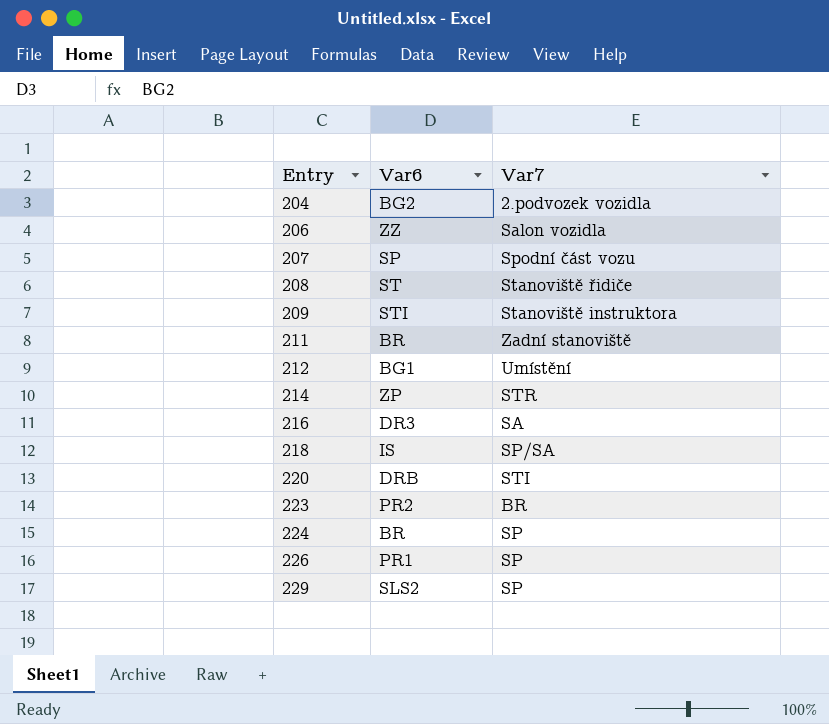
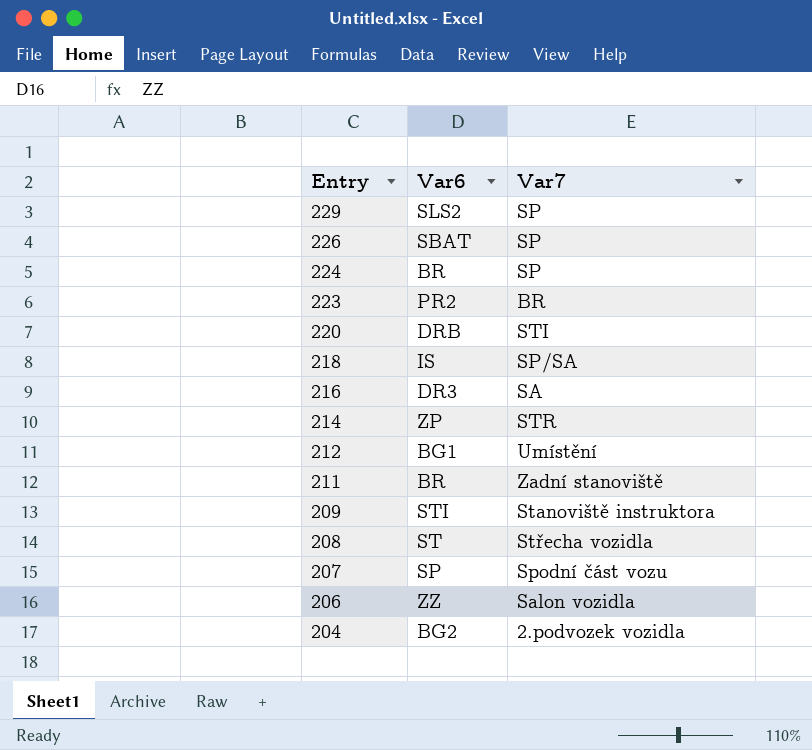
row order: Entry ascending -> Entry descending
226 | Var6: PR1 -> SBAT
208 | Var7: Stanoviště řidiče -> Střecha vozidla

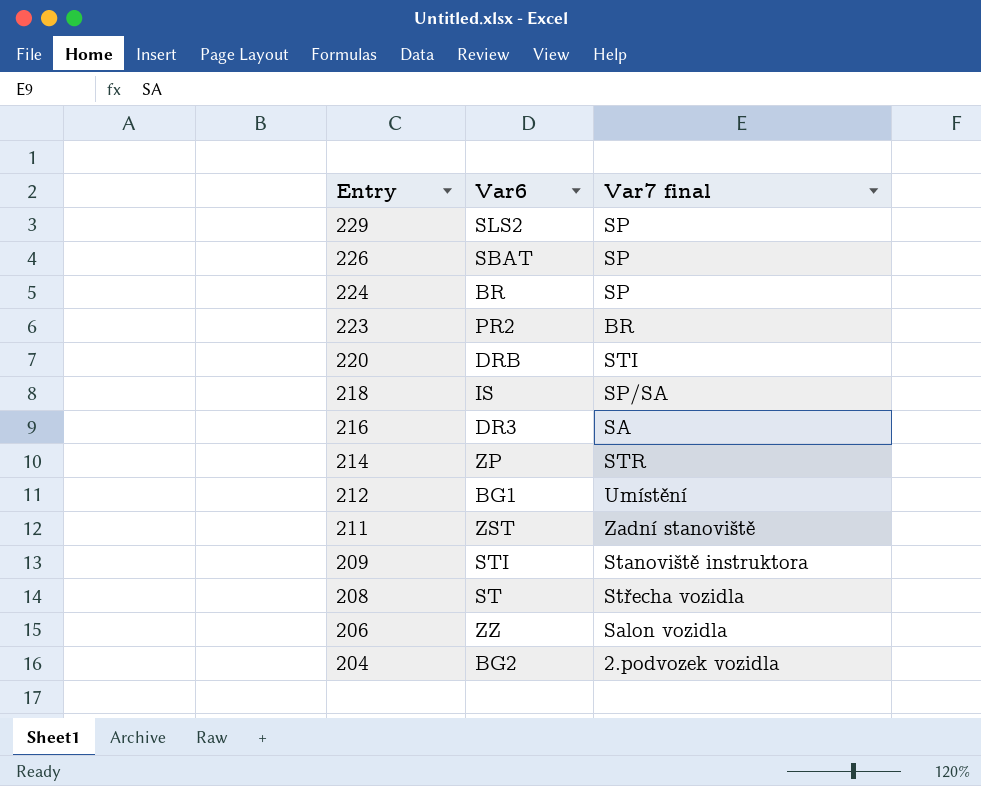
column name: Var7 -> Var7 final
row 207: SP | Spodní část vozu -> none
211 | Var6: BR -> ZST

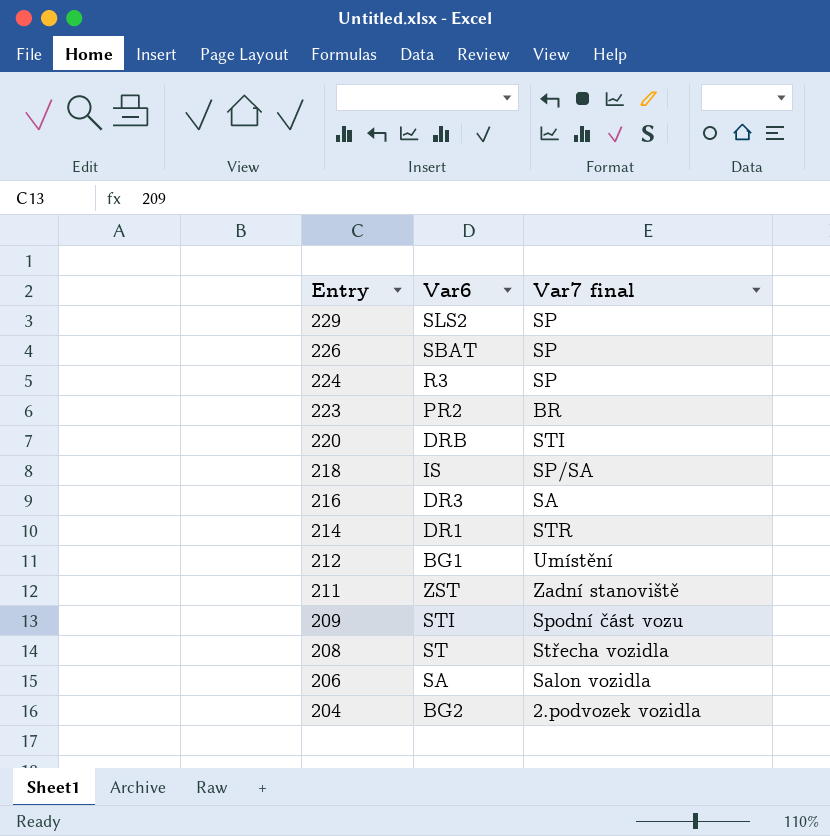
224 | Var6: BR -> R3
214 | Var6: ZP -> DR1
209 | Var7 final: Stanoviště instruktora -> Spodní část vozu
206 | Var6: ZZ -> SA

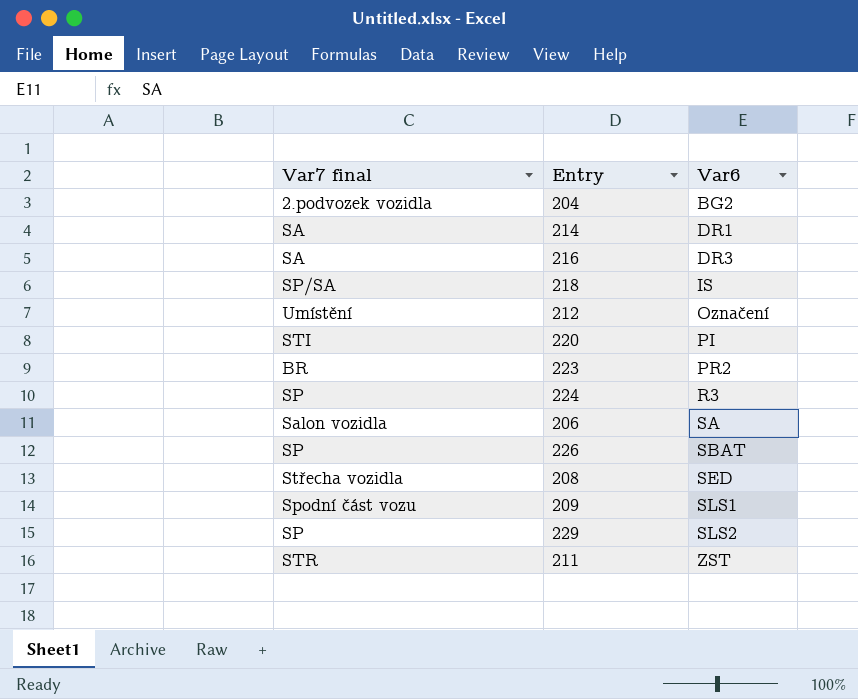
row order: Entry descending -> Var6 ascending
column Var7 final | position: 3 -> 1
214 | Var7 final: STR -> SA
212 | Var6: BG1 -> Označení
220 | Var6: DRB -> PI
208 | Var6: ST -> SED
209 | Var6: STI -> SLS1
211 | Var7 final: Zadní stanoviště -> STR

